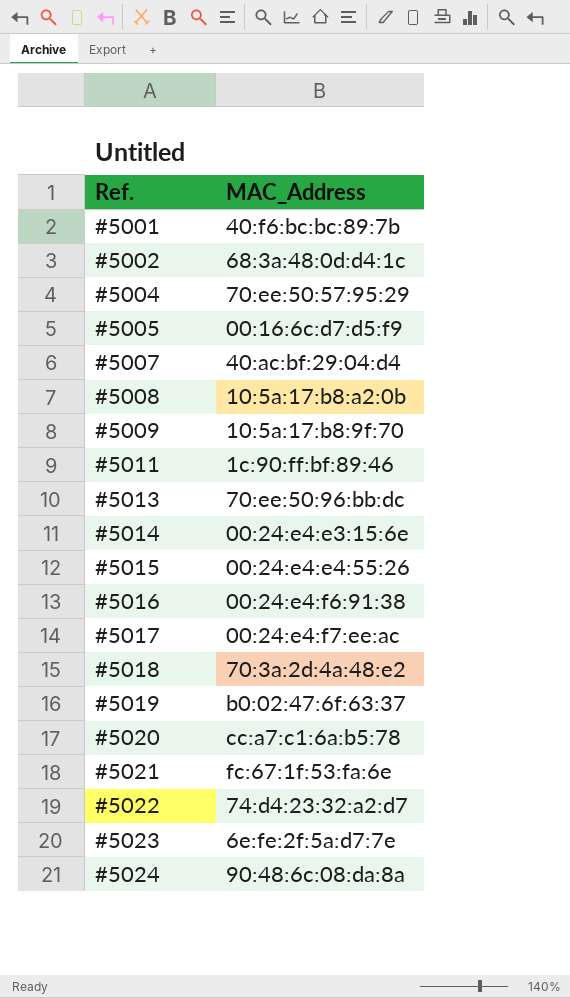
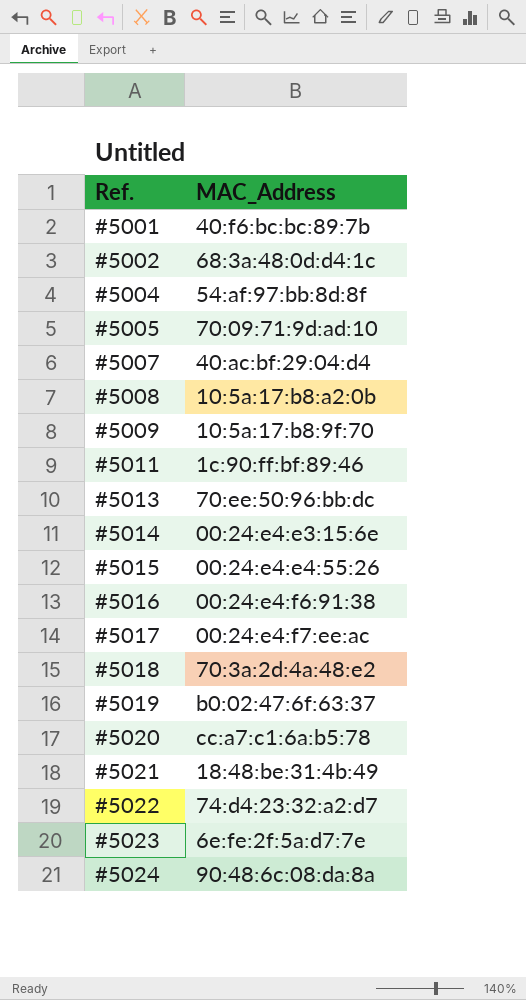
#5004 | MAC_Address: 70:ee:50:57:95:29 -> 54:af:97:bb:8d:8f
#5005 | MAC_Address: 00:16:6c:d7:d5:f9 -> 70:09:71:9d:ad:10
#5021 | MAC_Address: fc:67:1f:53:fa:6e -> 18:48:be:31:4b:49

